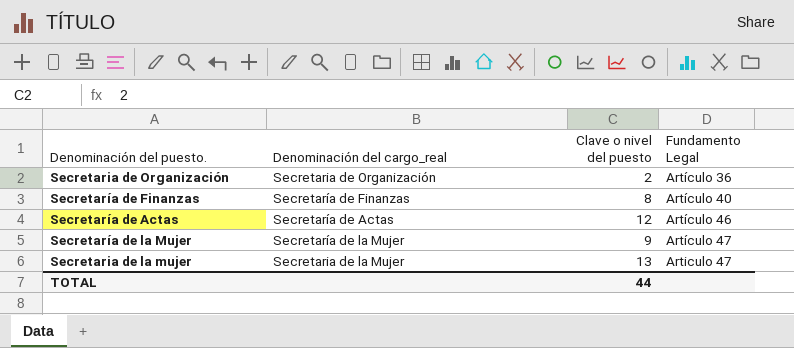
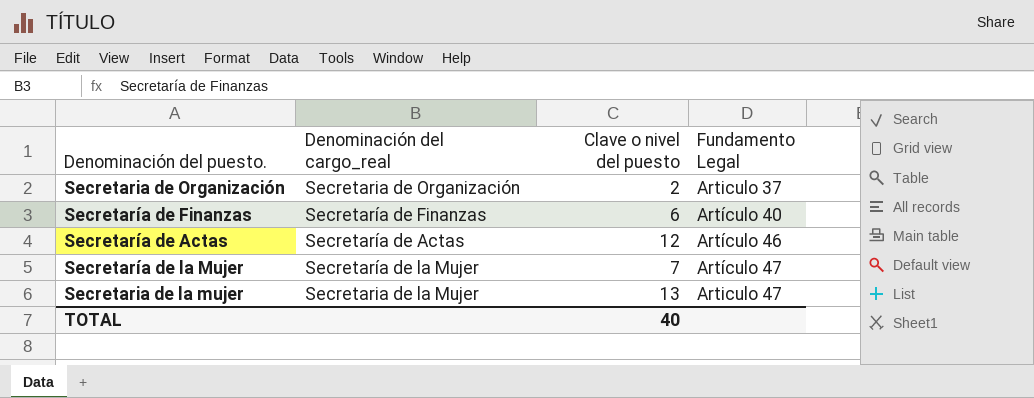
Secretaria de Organización | Fundamento Legal: Artículo 36 -> Articulo 37
Secretaría de Finanzas | Clave o nivel del puesto: 8 -> 6
Secretaría de la Mujer | Clave o nivel del puesto: 9 -> 7
TOTAL | Clave o nivel del puesto: 44 -> 40

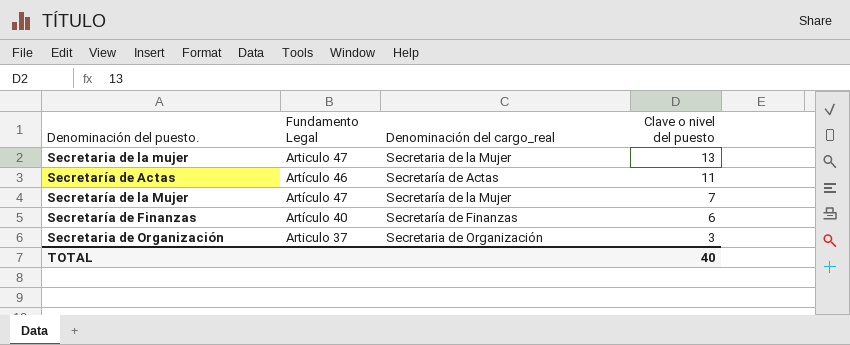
row order: Fundamento Legal ascending -> Clave o nivel del puesto descending
column Fundamento Legal | position: 4 -> 2
Secretaría de Actas | Clave o nivel del puesto: 12 -> 11
Secretaria de Organización | Clave o nivel del puesto: 2 -> 3

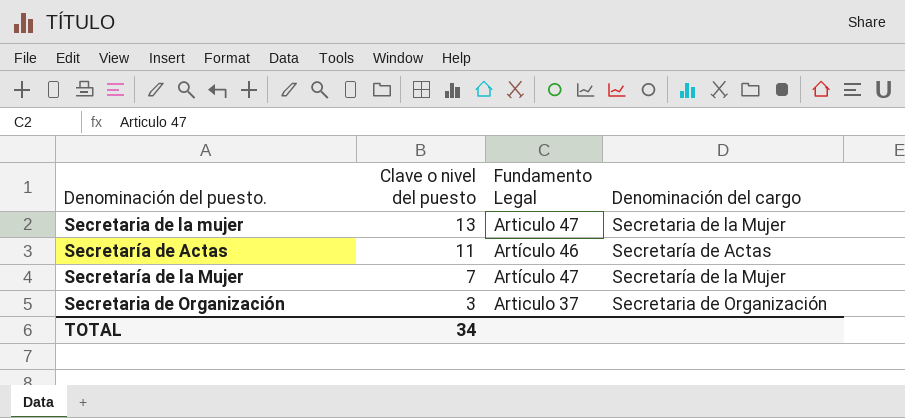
column Clave o nivel del puesto | position: 4 -> 2
column name: Denominación del cargo_real -> Denominación del cargo
row Secretaría de Finanzas: Artículo 40 | Secretaría de Finanzas | 6 -> none
TOTAL | Clave o nivel del puesto: 40 -> 34

